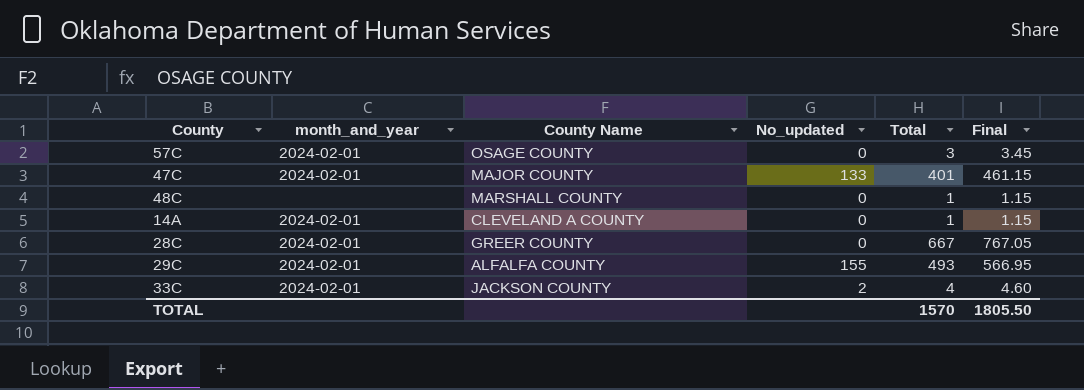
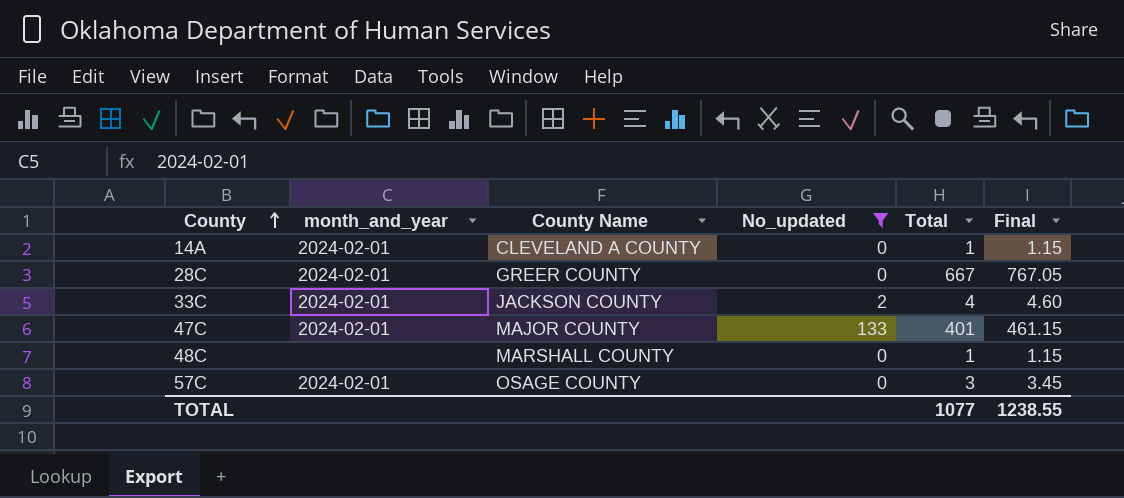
filter: none -> No_updated != 155
row order: none -> County ascending
TOTAL | Total: 1570 -> 1077
TOTAL | Final: 1805.50 -> 1238.55

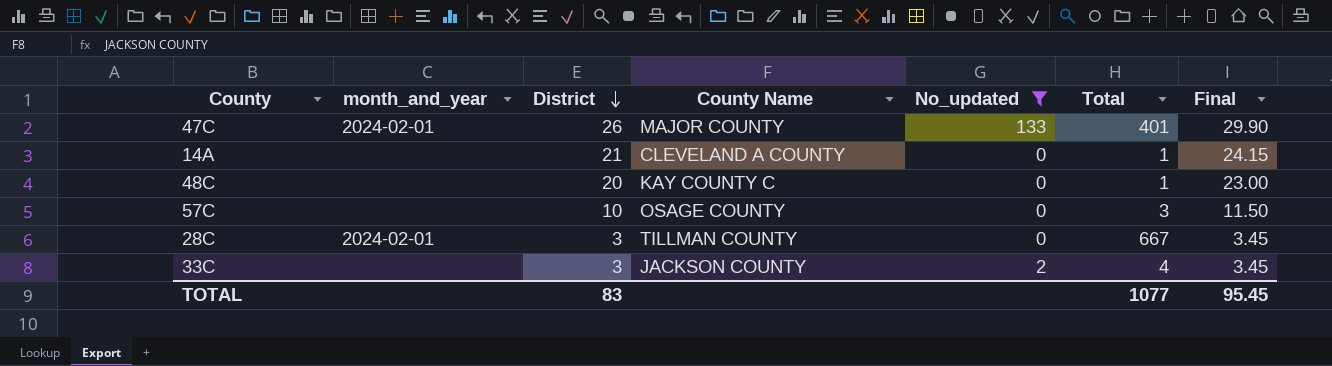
row order: County ascending -> District descending
column District | position: none -> 3
column Final | formula: [Total] * 1.15 -> [District] * 1.15
14A | month_and_year: 2024-02-01 -> none
48C | County Name: MARSHALL COUNTY -> KAY COUNTY C
57C | month_and_year: 2024-02-01 -> none
28C | County Name: GREER COUNTY -> TILLMAN COUNTY
33C | month_and_year: 2024-02-01 -> none
TOTAL | Final: 1238.55 -> 95.45

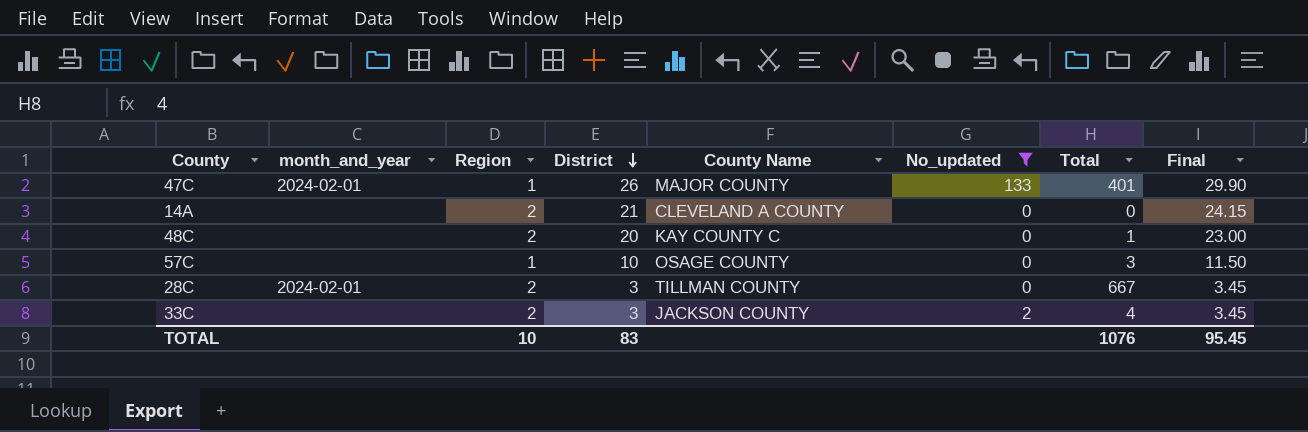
column Region | position: none -> 3
14A | Total: 1 -> 0
TOTAL | Total: 1077 -> 1076

